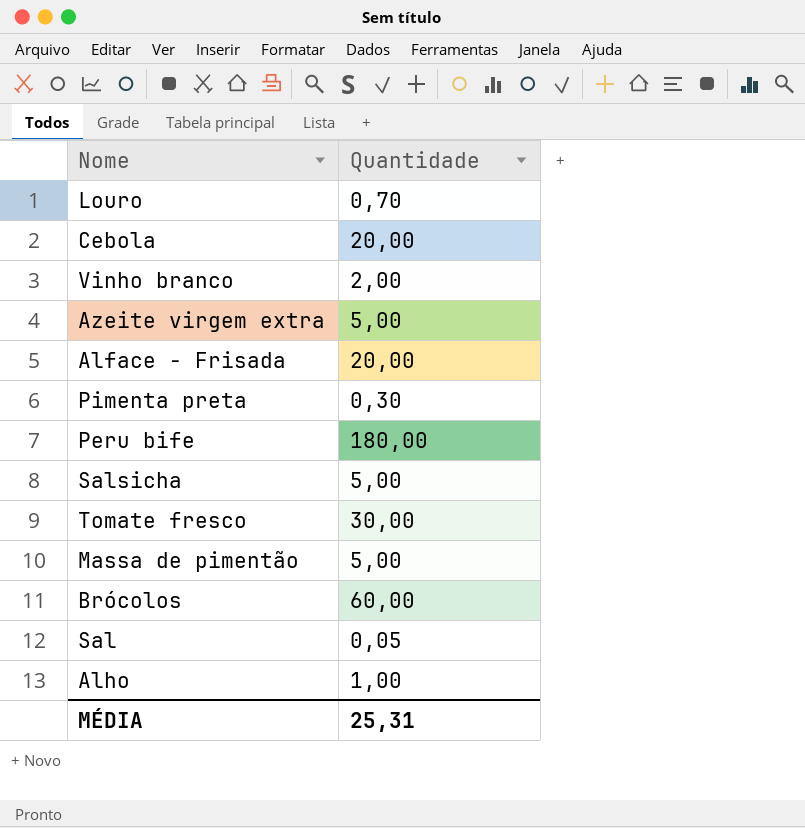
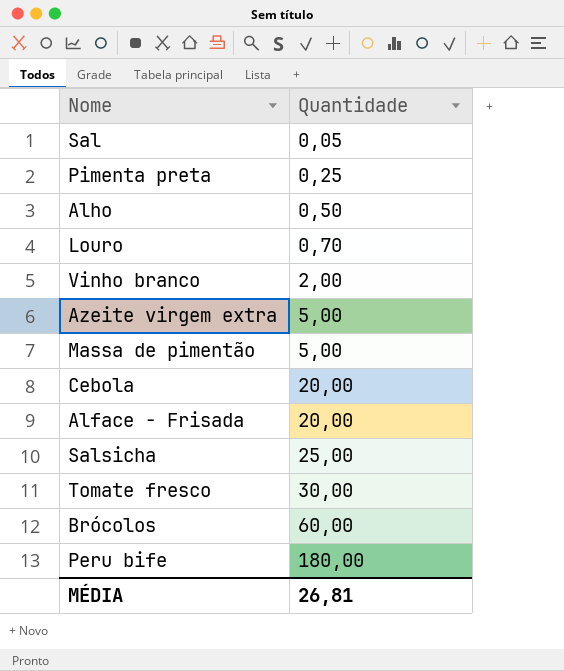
row order: none -> Quantidade ascending
Pimenta preta | Quantidade: 0,30 -> 0,25
Alho | Quantidade: 1,00 -> 0,50
Salsicha | Quantidade: 5,00 -> 25,00
MÉDIA | Quantidade: 25,31 -> 26,81

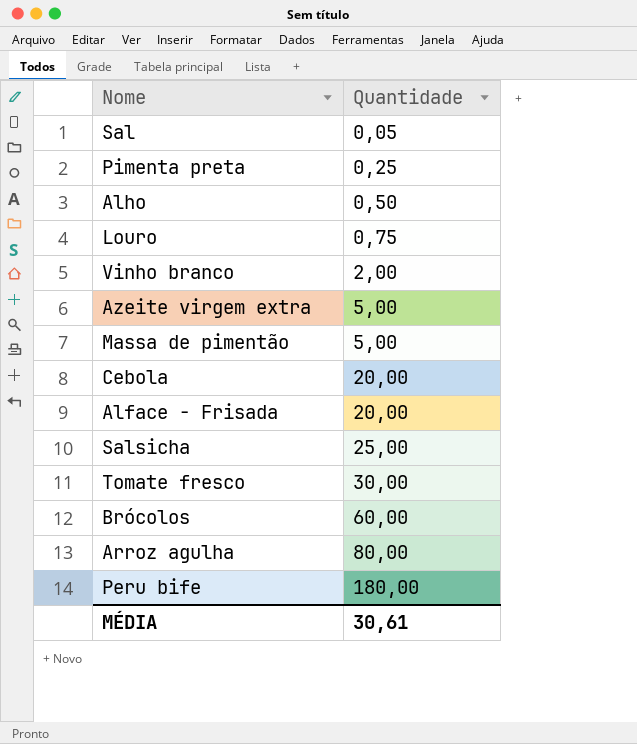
Louro | Quantidade: 0,70 -> 0,75
row Arroz agulha: none -> 80,00
MÉDIA | Quantidade: 26,81 -> 30,61

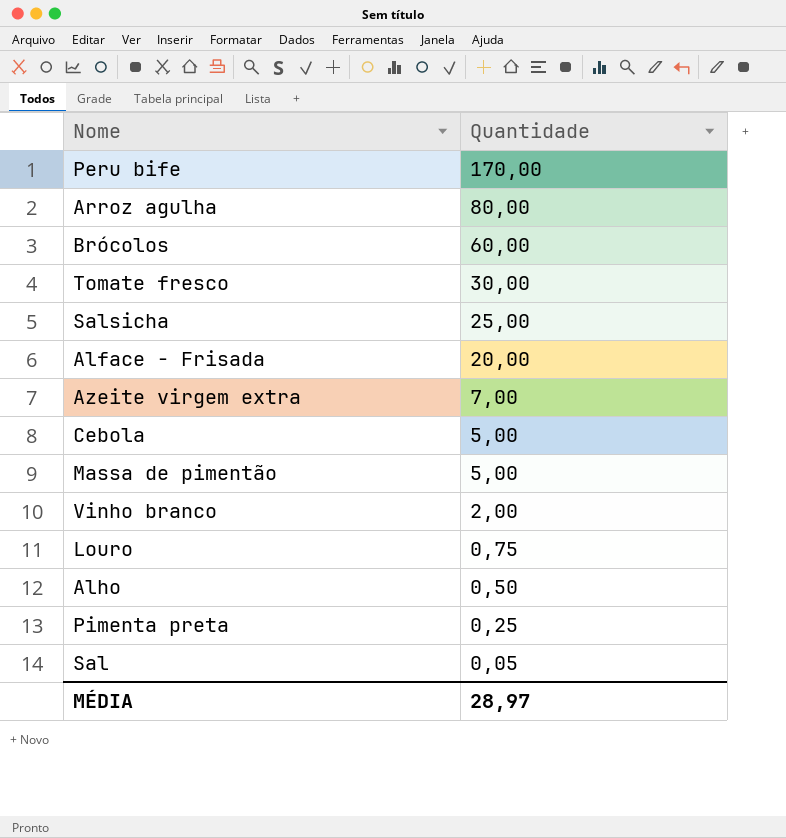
row order: Quantidade ascending -> Quantidade descending
Peru bife | Quantidade: 180,00 -> 170,00
Azeite virgem extra | Quantidade: 5,00 -> 7,00
Cebola | Quantidade: 20,00 -> 5,00
MÉDIA | Quantidade: 30,61 -> 28,97

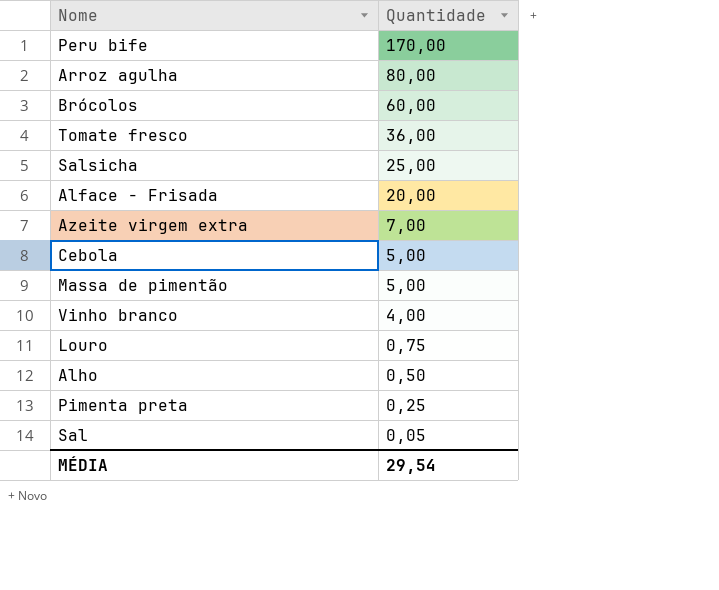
Tomate fresco | Quantidade: 30,00 -> 36,00
Vinho branco | Quantidade: 2,00 -> 4,00
MÉDIA | Quantidade: 28,97 -> 29,54

